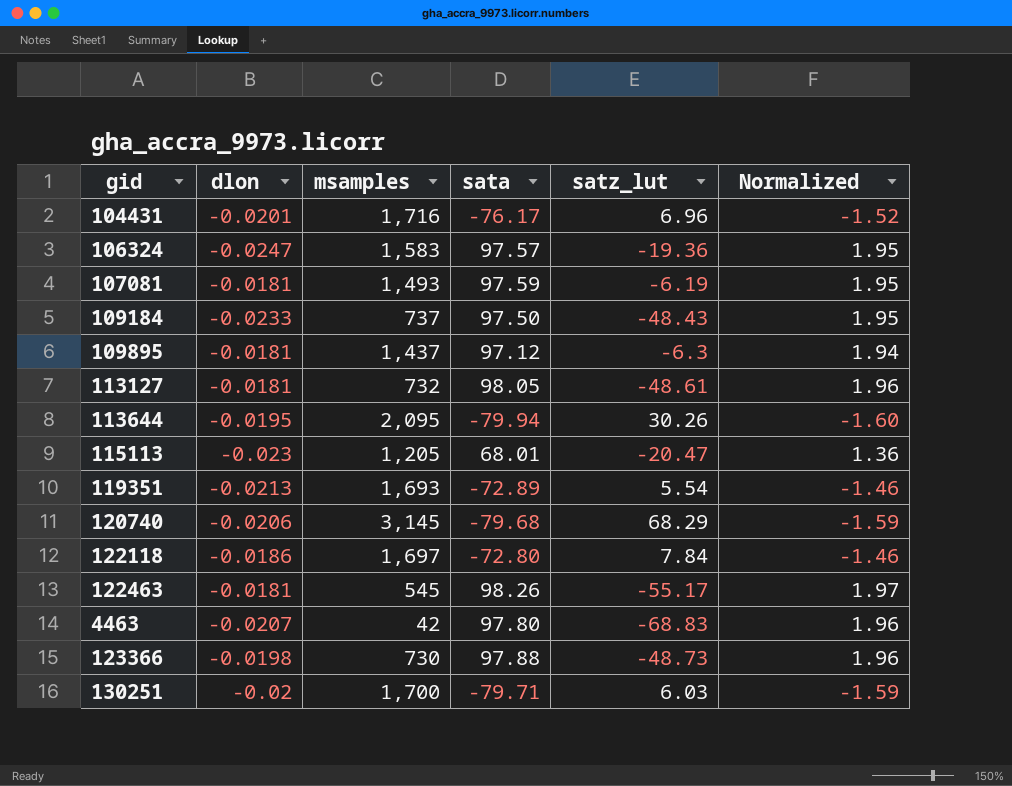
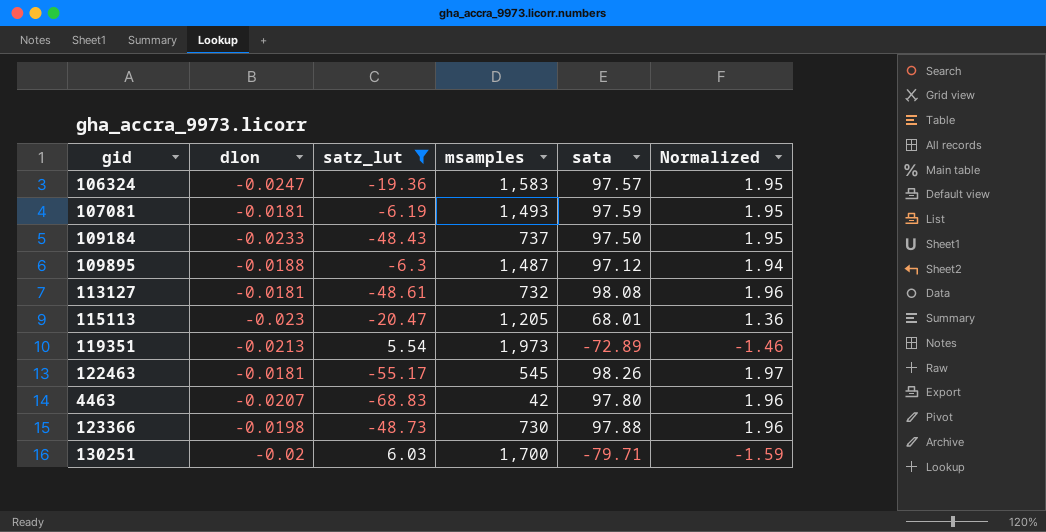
filter: none -> satz_lut <= 6.03
column satz_lut | position: 5 -> 3
109895 | dlon: -0.0181 -> -0.0188
109895 | msamples: 1,437 -> 1,487
113127 | sata: 98.05 -> 98.08
119351 | msamples: 1,693 -> 1,973

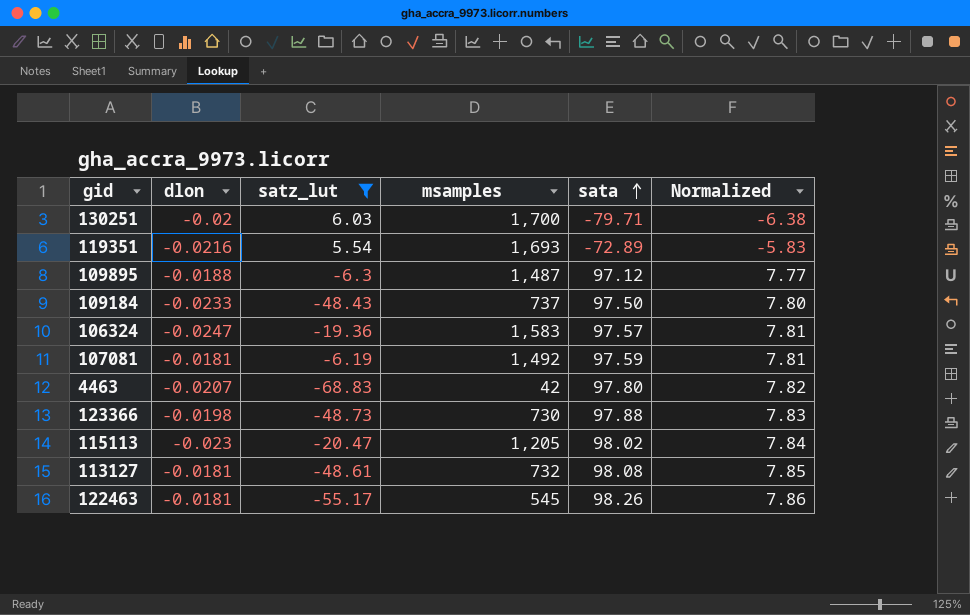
row order: none -> sata ascending
column Normalized | formula: [sata] * 0.02 -> [sata] * 0.08
119351 | dlon: -0.0213 -> -0.0216
119351 | msamples: 1,973 -> 1,693
107081 | msamples: 1,493 -> 1,492
115113 | sata: 68.01 -> 98.02

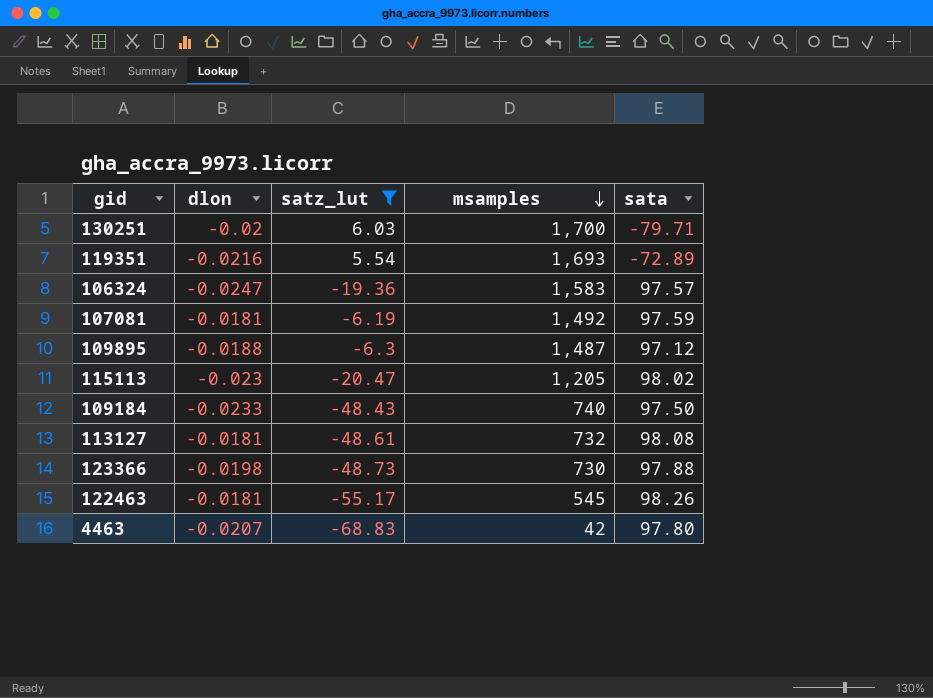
row order: sata ascending -> msamples descending
column Normalized | formula: [sata] * 0.08 -> none
109184 | msamples: 737 -> 740

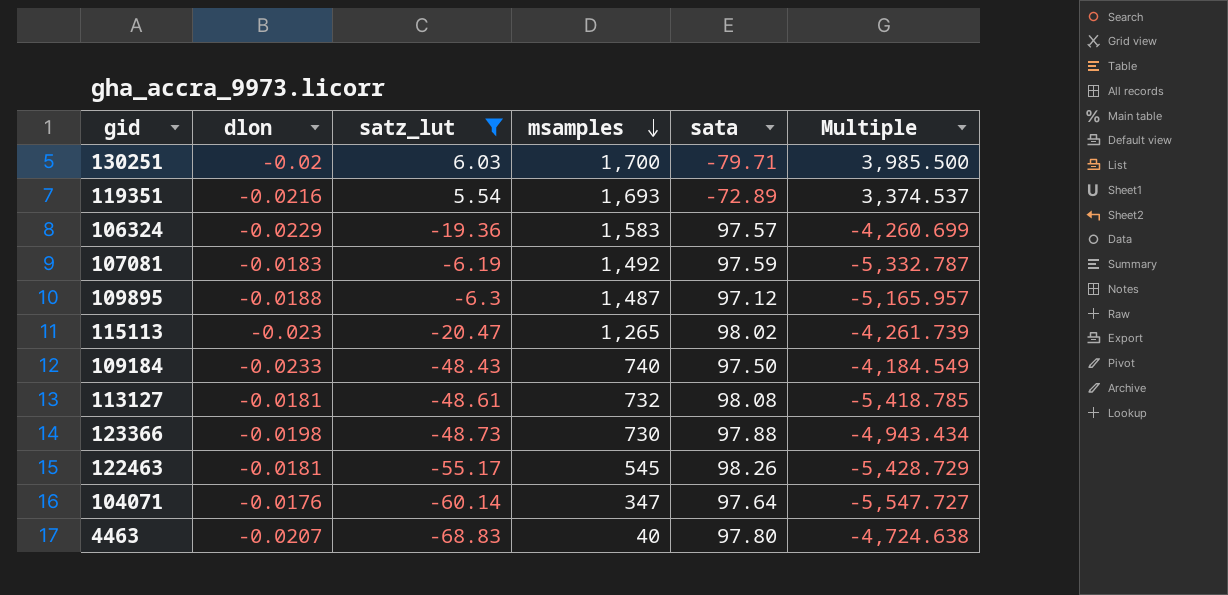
column Multiple | formula: none -> [sata] / [dlon]
106324 | dlon: -0.0247 -> -0.0229
107081 | dlon: -0.0181 -> -0.0183
115113 | msamples: 1,205 -> 1,265
row 104071: none -> -0.0176 | -60.14 | 347 | 97.64 | -5,547.727
4463 | msamples: 42 -> 40

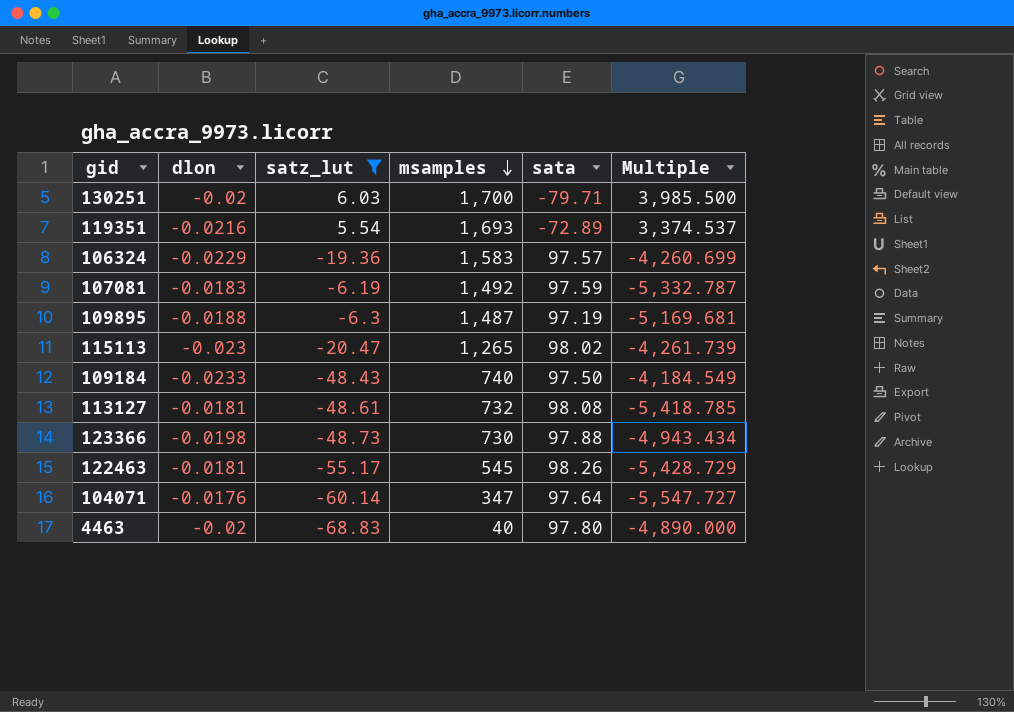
109895 | sata: 97.12 -> 97.19
109895 | Multiple: -5,165.957 -> -5,169.681
4463 | dlon: -0.0207 -> -0.02
4463 | Multiple: -4,724.638 -> -4,890.000

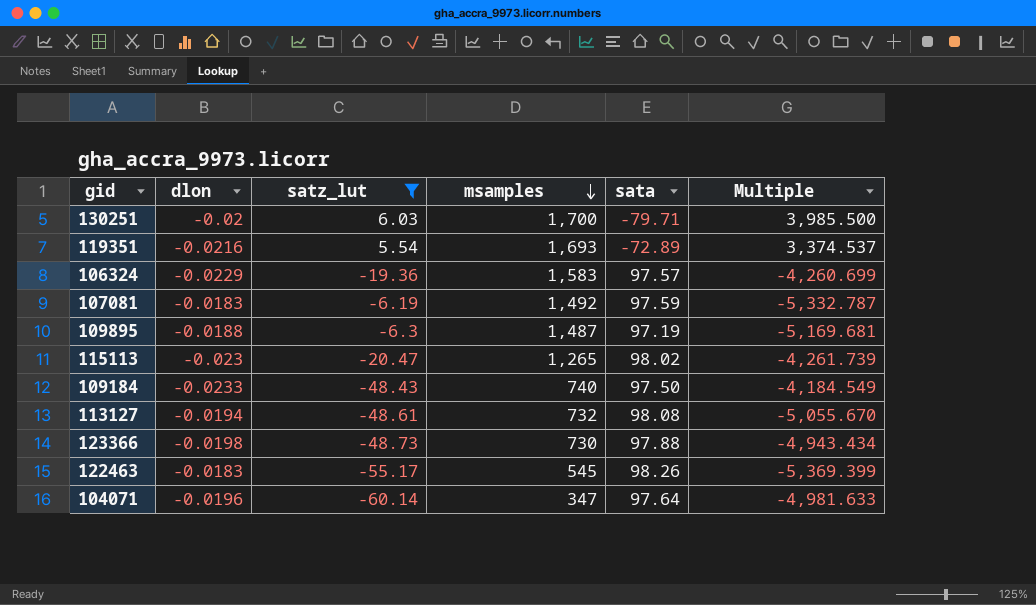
row 4463: -0.02 | -68.83 | 40 | 97.80 | -4,890.000 -> none
113127 | dlon: -0.0181 -> -0.0194
113127 | Multiple: -5,418.785 -> -5,055.670
122463 | dlon: -0.0181 -> -0.0183
122463 | Multiple: -5,428.729 -> -5,369.399
104071 | dlon: -0.0176 -> -0.0196
104071 | Multiple: -5,547.727 -> -4,981.633

